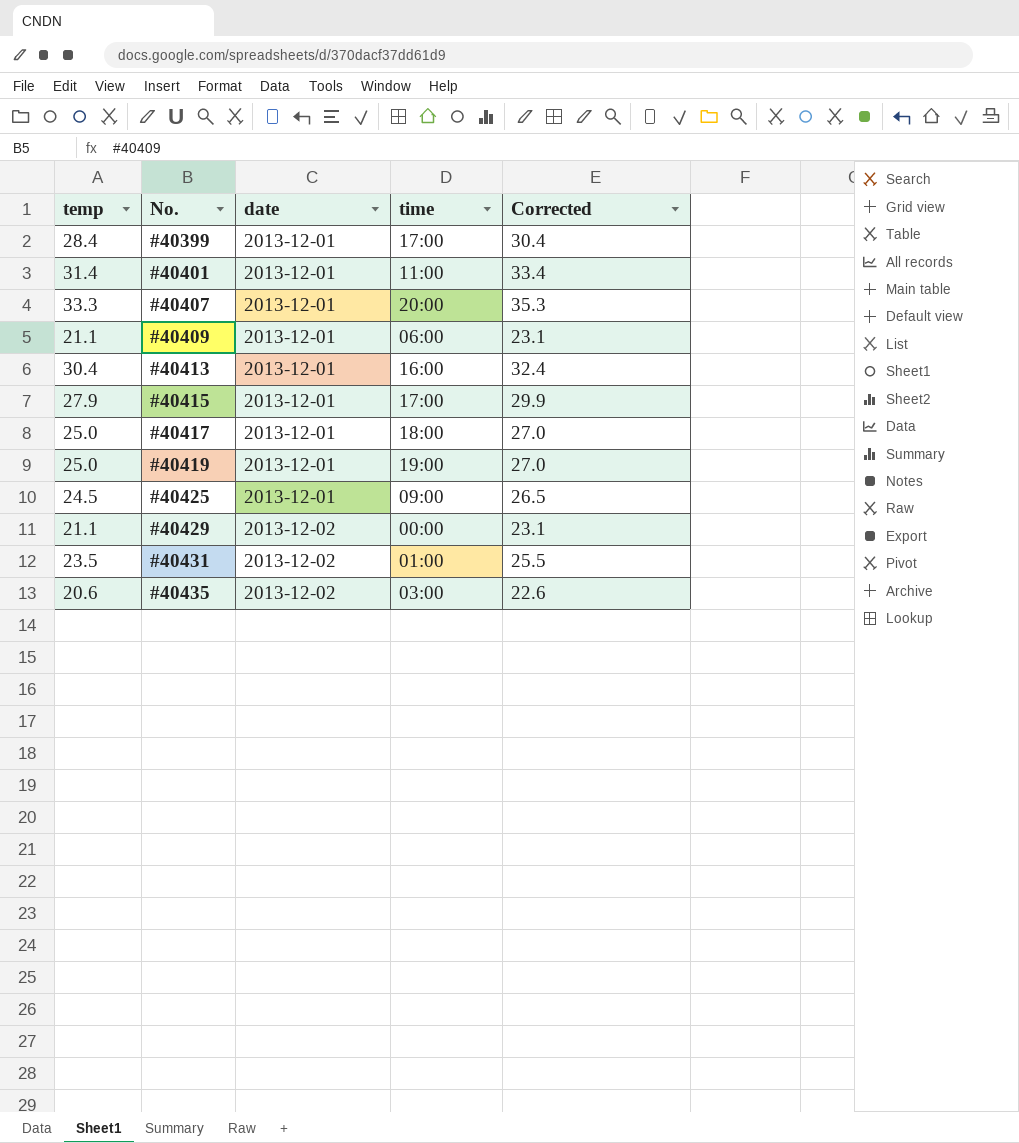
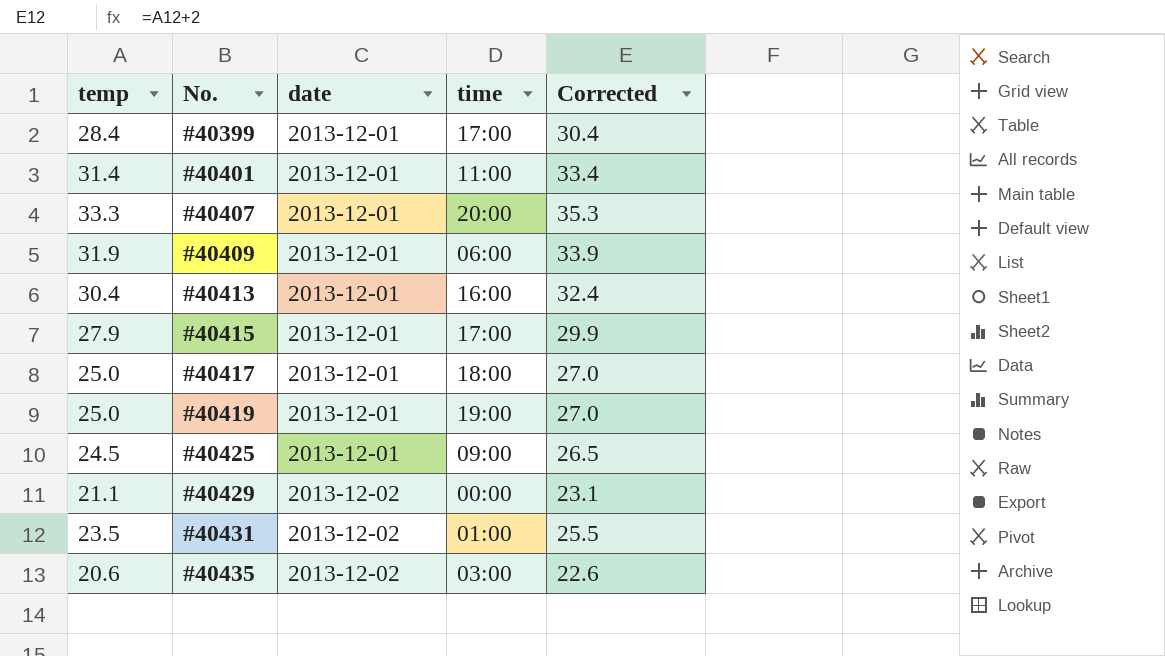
#40409 | temp: 21.1 -> 31.9
#40409 | Corrected: 23.1 -> 33.9

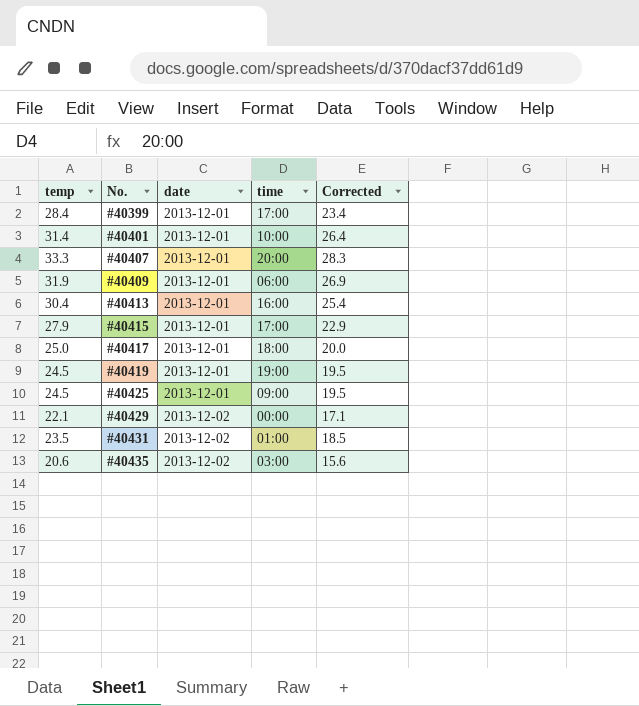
column Corrected | formula: [temp] + 2 -> [temp] - 5
#40401 | time: 11:00 -> 10:00
#40419 | temp: 25.0 -> 24.5
#40429 | temp: 21.1 -> 22.1

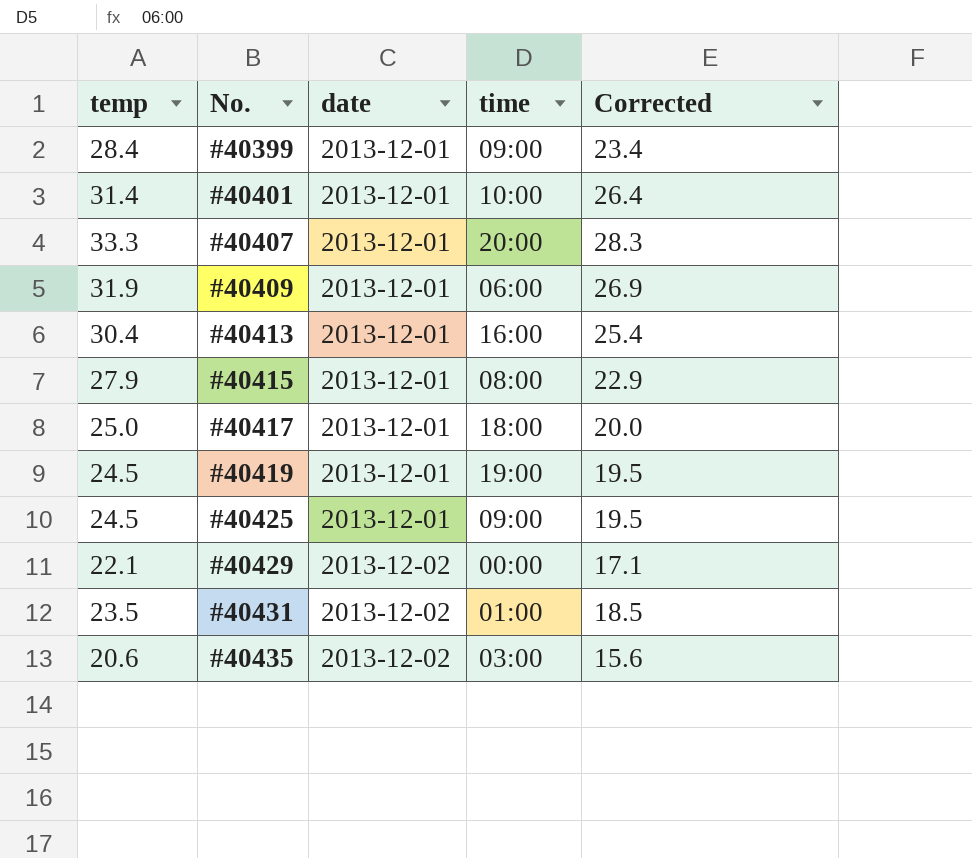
#40399 | time: 17:00 -> 09:00
#40415 | time: 17:00 -> 08:00

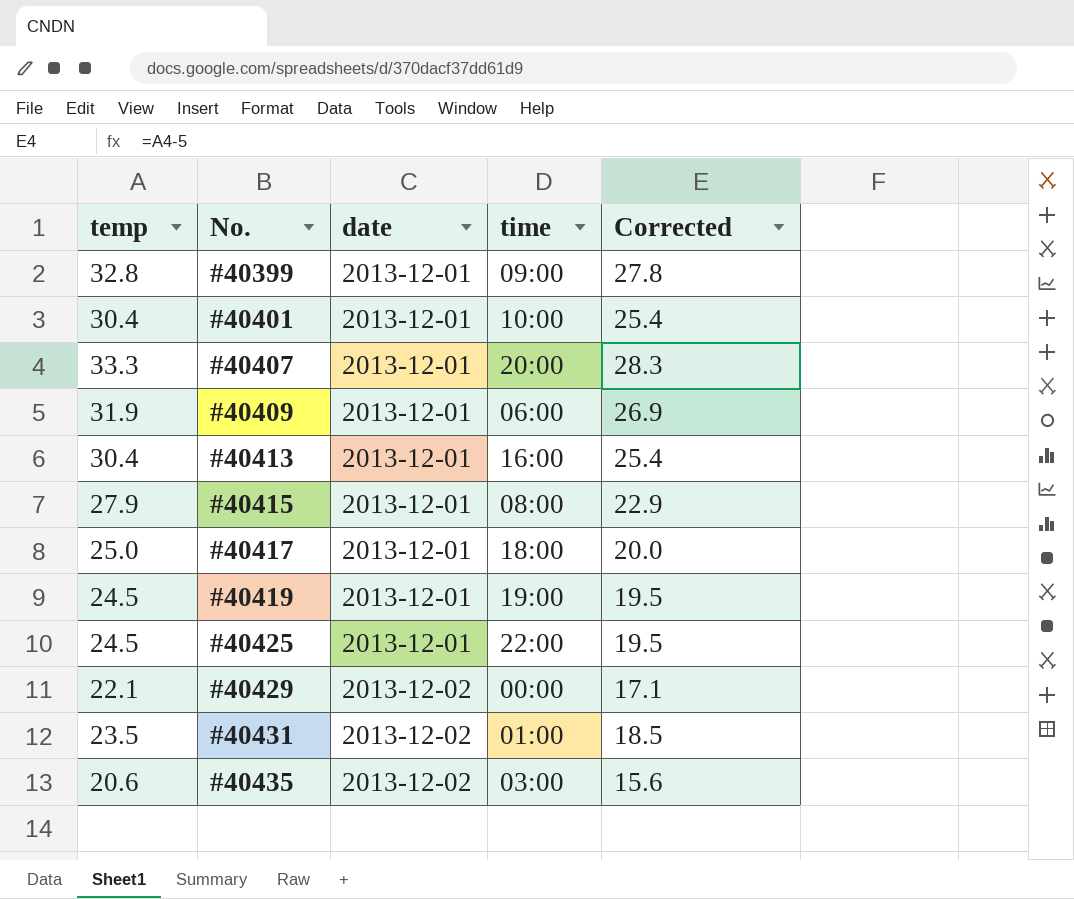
#40399 | temp: 28.4 -> 32.8
#40399 | Corrected: 23.4 -> 27.8
#40401 | temp: 31.4 -> 30.4
#40401 | Corrected: 26.4 -> 25.4
#40425 | time: 09:00 -> 22:00

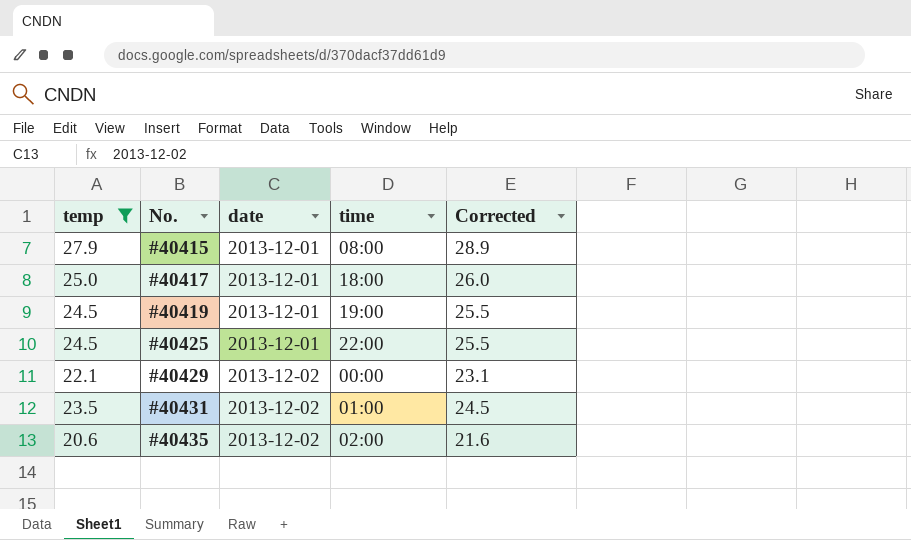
filter: none -> temp <= 27.9
column Corrected | formula: [temp] - 5 -> [temp] + 1
#40435 | time: 03:00 -> 02:00

